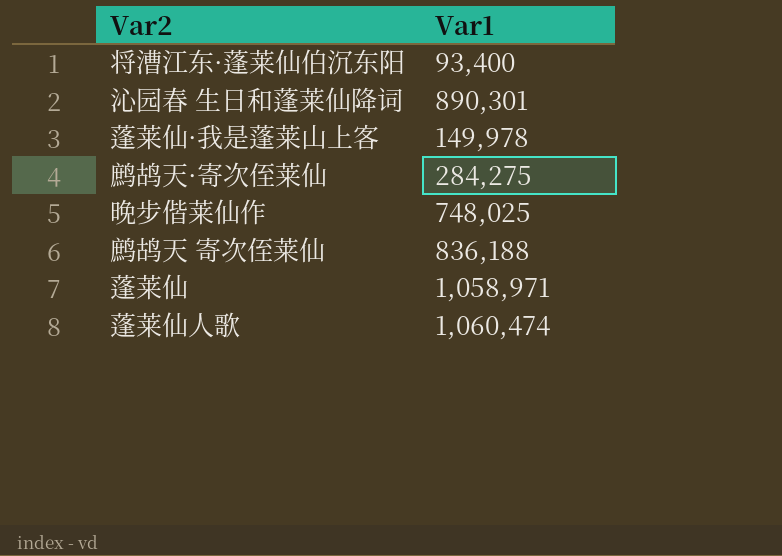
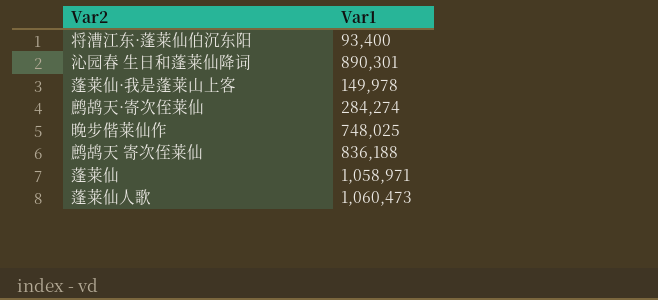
鹧鸪天·寄次侄莱仙 | Var1: 284,275 -> 284,274
蓬莱仙人歌 | Var1: 1,060,474 -> 1,060,473

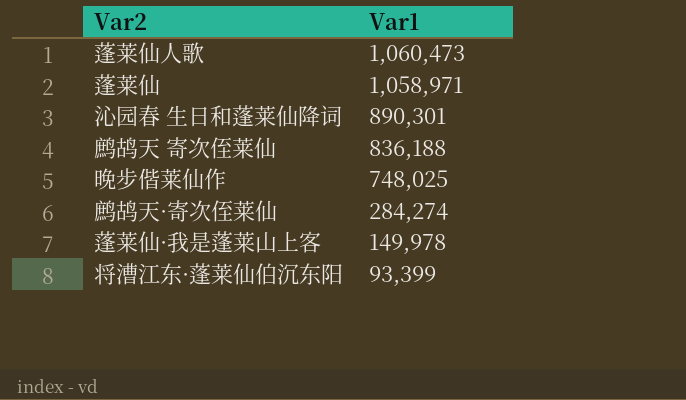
row order: none -> Var1 descending
将漕江东·蓬莱仙伯沉东阳 | Var1: 93,400 -> 93,399

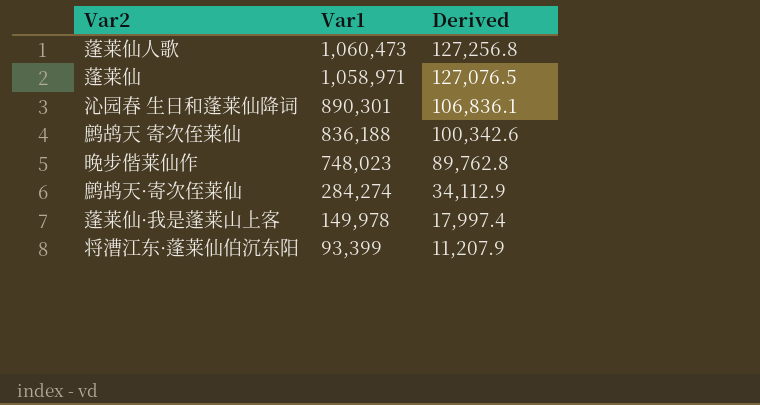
column Derived | formula: none -> [Var1] * 0.12
晚步偕莱仙作 | Var1: 748,025 -> 748,023

